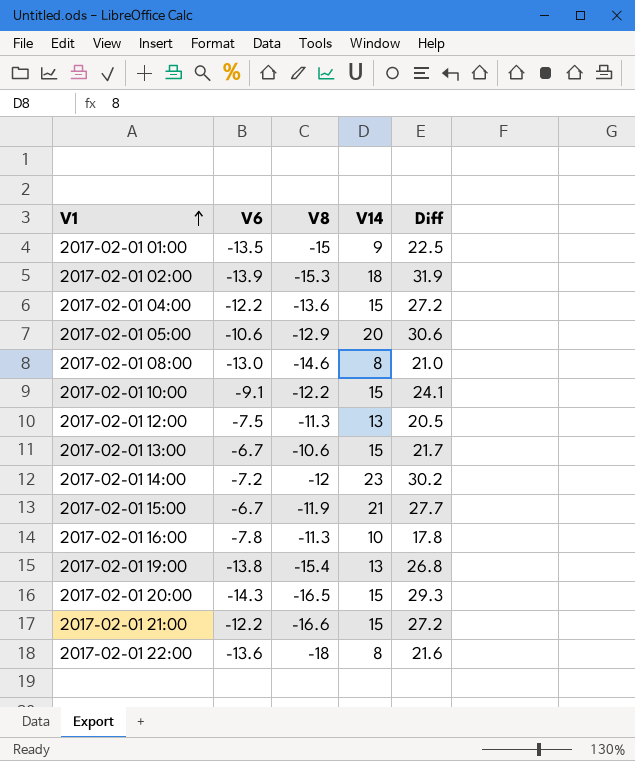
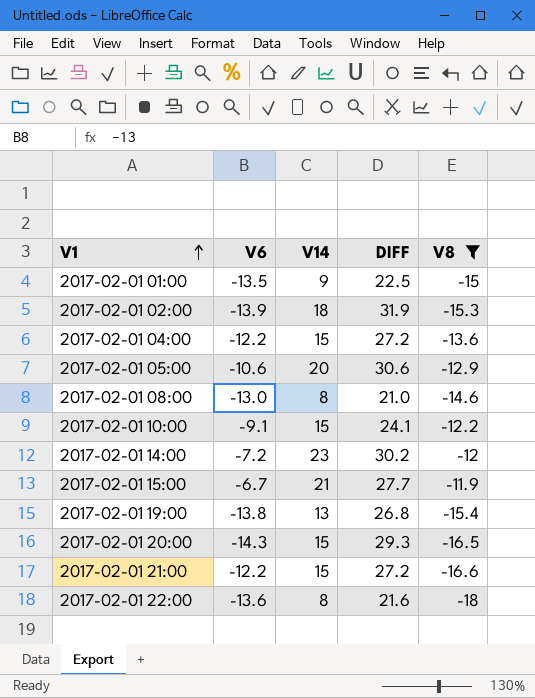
filter: none -> V8 <= -11.9
column name: Diff -> DIFF
column V8 | position: 3 -> 5

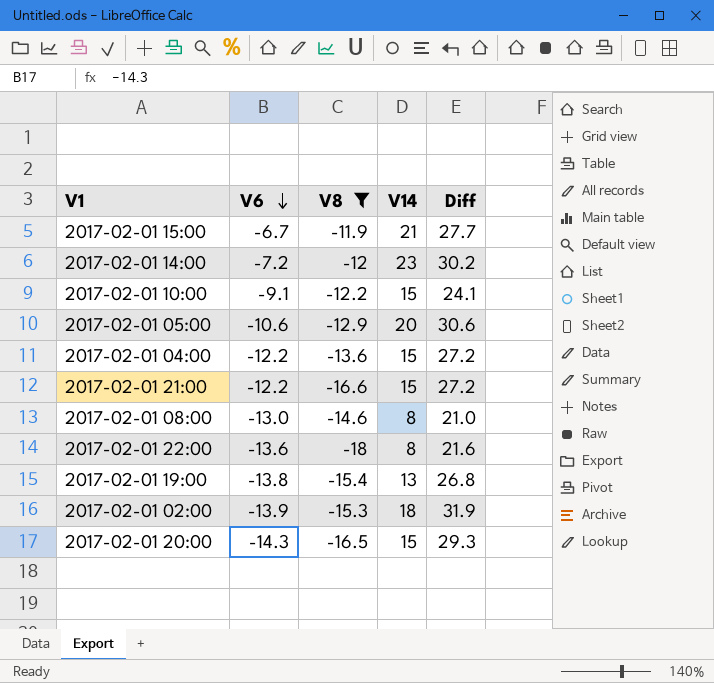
row order: V1 ascending -> V6 descending
column V8 | position: 5 -> 3
column name: DIFF -> Diff
row 2017-02-01 01:00: -13.5 | 9 | 22.5 | -15 -> none

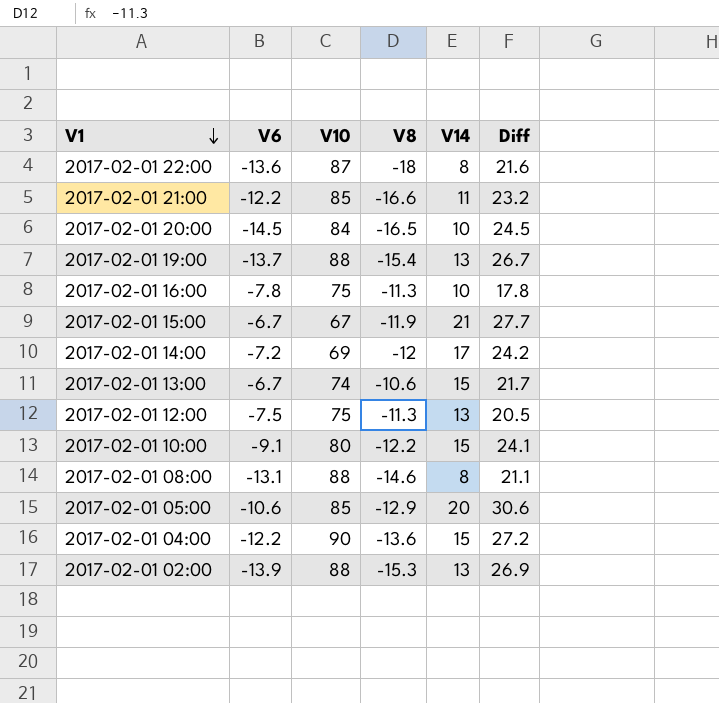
filter: V8 <= -11.9 -> none
row order: V6 descending -> V1 descending
column V10 | position: none -> 3
2017-02-01 21:00 | V14: 15 -> 11
2017-02-01 21:00 | Diff: 27.2 -> 23.2
2017-02-01 20:00 | V6: -14.3 -> -14.5
2017-02-01 20:00 | V14: 15 -> 10
2017-02-01 20:00 | Diff: 29.3 -> 24.5
2017-02-01 19:00 | V6: -13.8 -> -13.7
2017-02-01 19:00 | Diff: 26.8 -> 26.7
2017-02-01 14:00 | V14: 23 -> 17
2017-02-01 14:00 | Diff: 30.2 -> 24.2
2017-02-01 08:00 | V6: -13.0 -> -13.1
2017-02-01 08:00 | Diff: 21.0 -> 21.1
2017-02-01 02:00 | V14: 18 -> 13
2017-02-01 02:00 | Diff: 31.9 -> 26.9

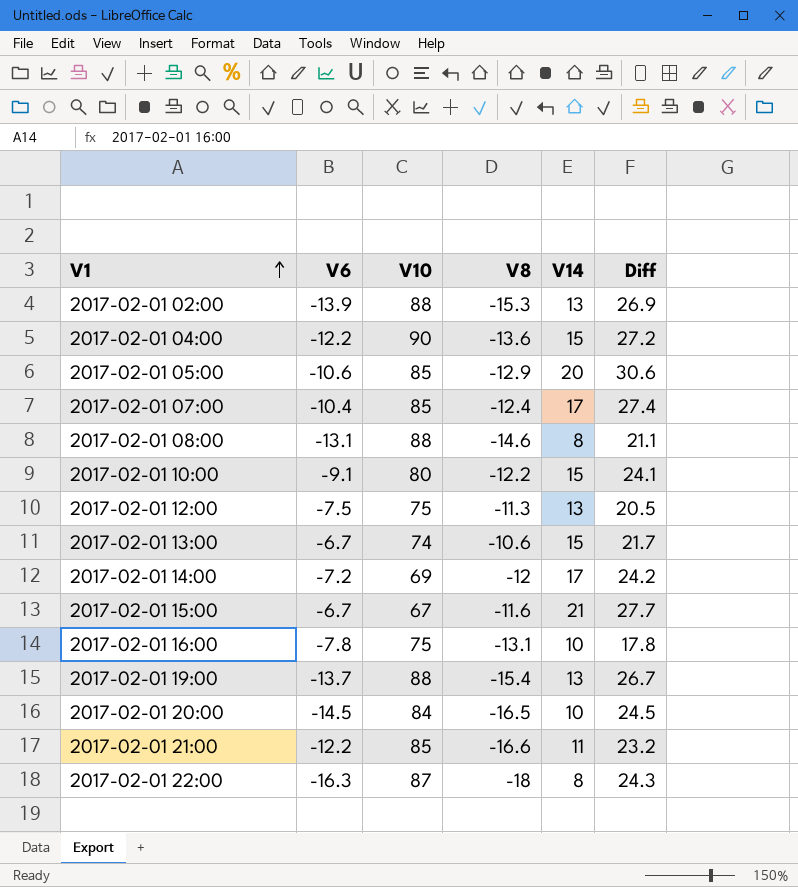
row order: V1 descending -> V1 ascending
row 2017-02-01 07:00: none -> -10.4 | 85 | -12.4 | 17 | 27.4
2017-02-01 15:00 | V8: -11.9 -> -11.6
2017-02-01 16:00 | V8: -11.3 -> -13.1
2017-02-01 22:00 | V6: -13.6 -> -16.3
2017-02-01 22:00 | Diff: 21.6 -> 24.3

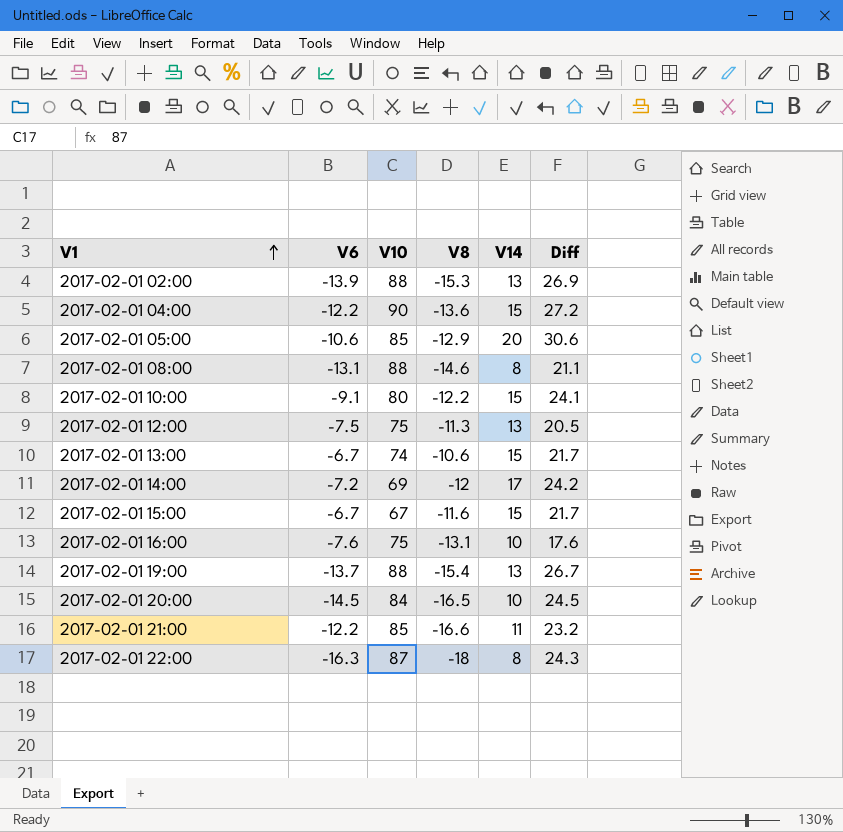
row 2017-02-01 07:00: -10.4 | 85 | -12.4 | 17 | 27.4 -> none
2017-02-01 15:00 | V14: 21 -> 15
2017-02-01 15:00 | Diff: 27.7 -> 21.7
2017-02-01 16:00 | V6: -7.8 -> -7.6
2017-02-01 16:00 | Diff: 17.8 -> 17.6

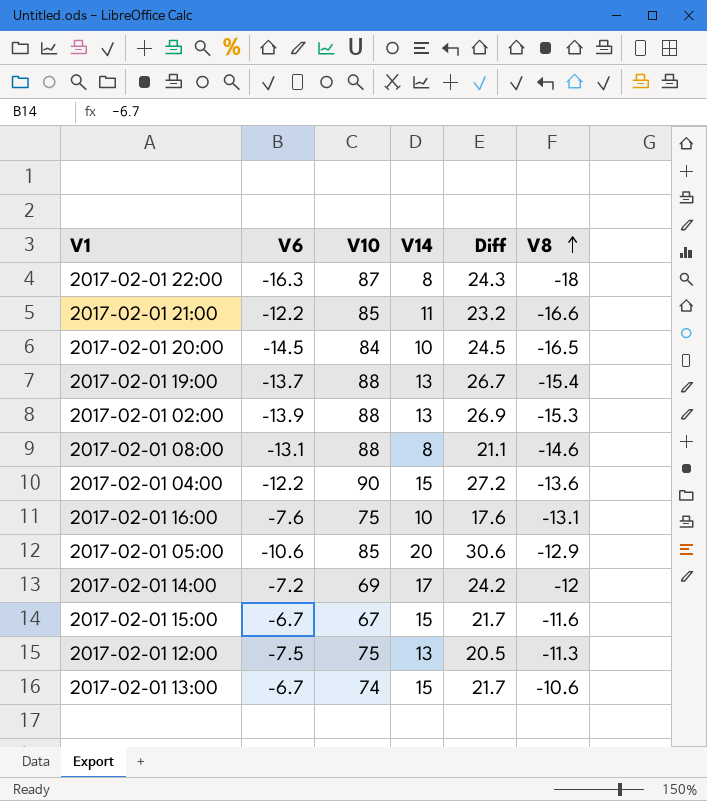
row order: V1 ascending -> V8 ascending
column V8 | position: 4 -> 6
row 2017-02-01 10:00: -9.1 | 80 | -12.2 | 15 | 24.1 -> none

